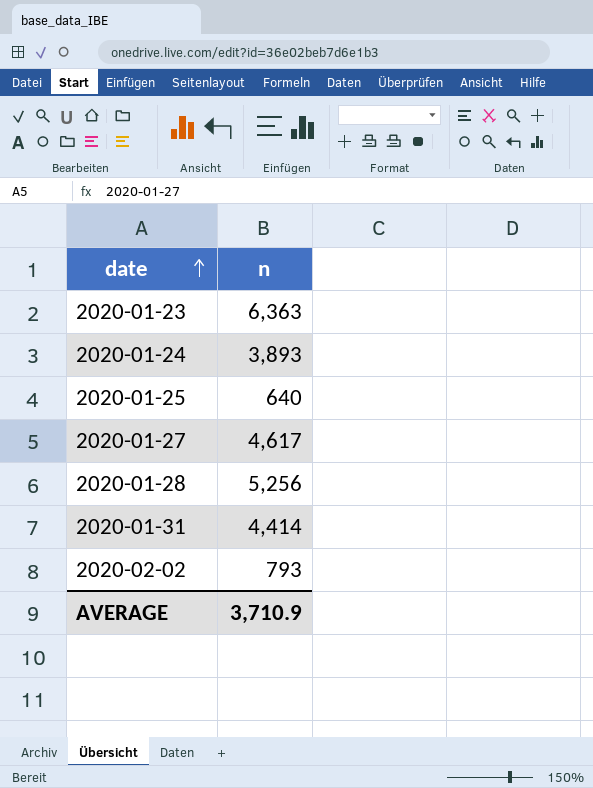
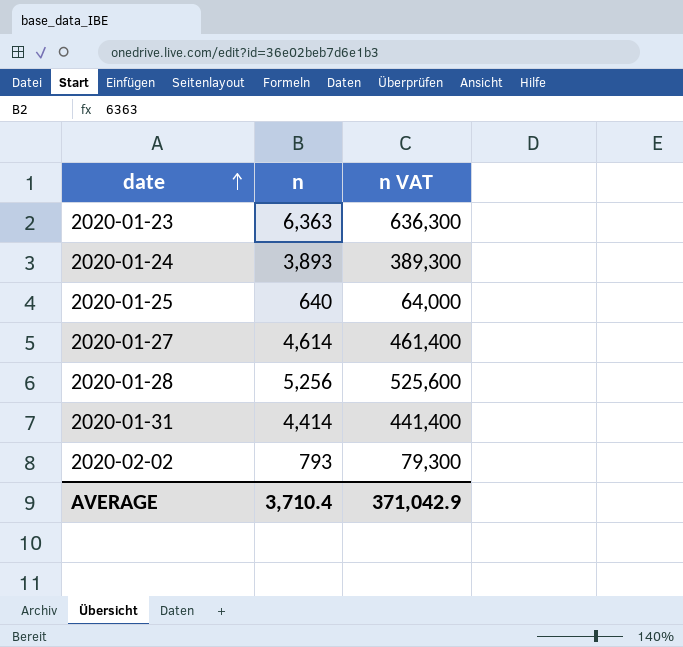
column n VAT | formula: none -> [n] * 100
2020-01-27 | n: 4,617 -> 4,614
AVERAGE | n: 3,710.9 -> 3,710.4

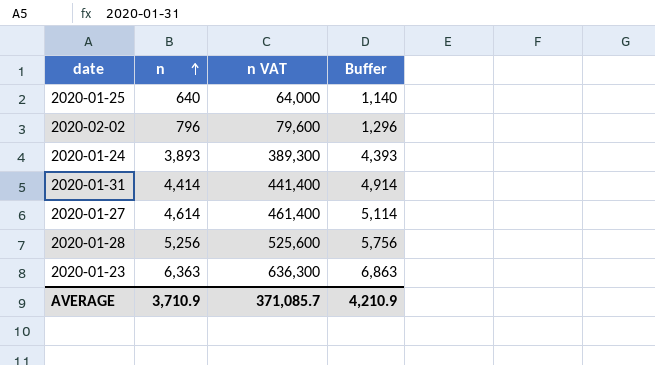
row order: date ascending -> n ascending
column Buffer | formula: none -> [n] + 500
2020-02-02 | n: 793 -> 796
2020-02-02 | n VAT: 79,300 -> 79,600
AVERAGE | n: 3,710.4 -> 3,710.9
AVERAGE | n VAT: 371,042.9 -> 371,085.7

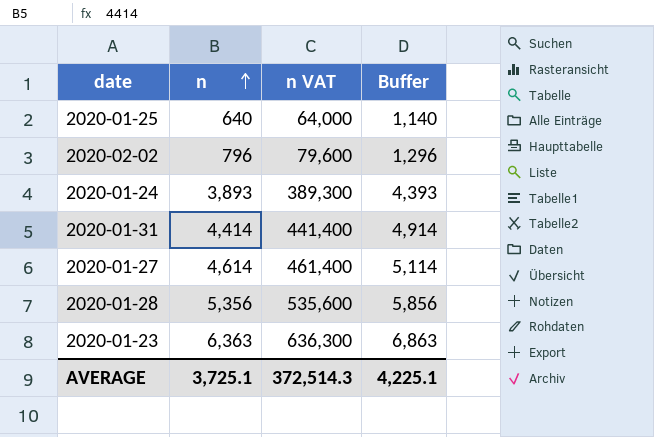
2020-01-28 | n: 5,256 -> 5,356
2020-01-28 | n VAT: 525,600 -> 535,600
2020-01-28 | Buffer: 5,756 -> 5,856
AVERAGE | n: 3,710.9 -> 3,725.1
AVERAGE | n VAT: 371,085.7 -> 372,514.3
AVERAGE | Buffer: 4,210.9 -> 4,225.1

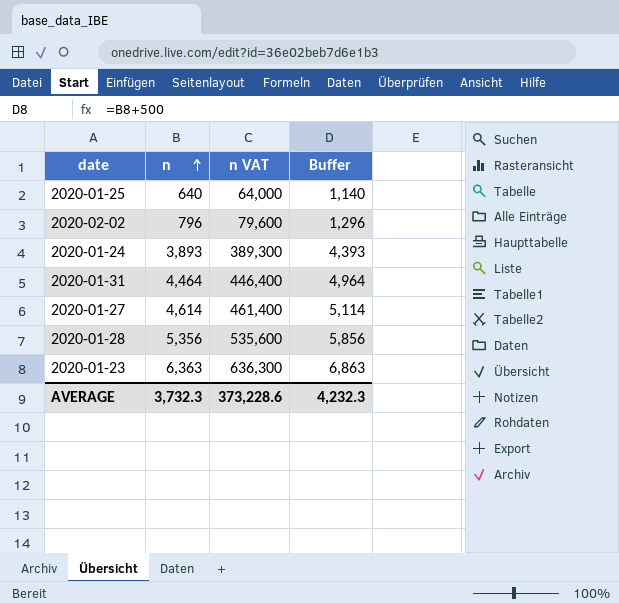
2020-01-31 | n: 4,414 -> 4,464
2020-01-31 | n VAT: 441,400 -> 446,400
2020-01-31 | Buffer: 4,914 -> 4,964
AVERAGE | n: 3,725.1 -> 3,732.3
AVERAGE | n VAT: 372,514.3 -> 373,228.6
AVERAGE | Buffer: 4,225.1 -> 4,232.3

